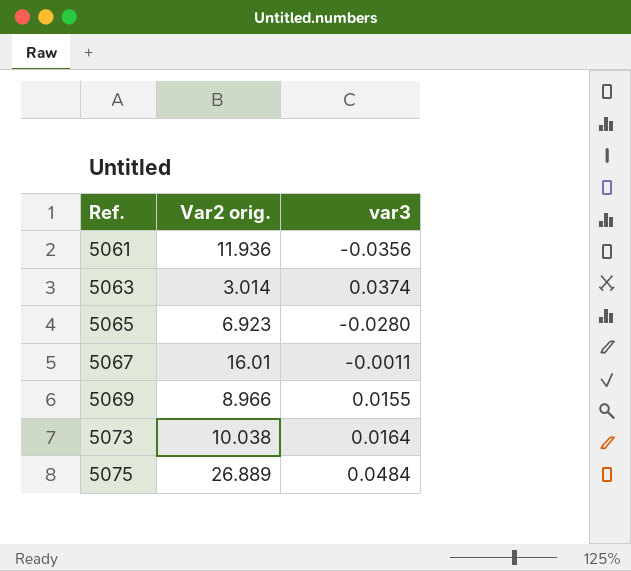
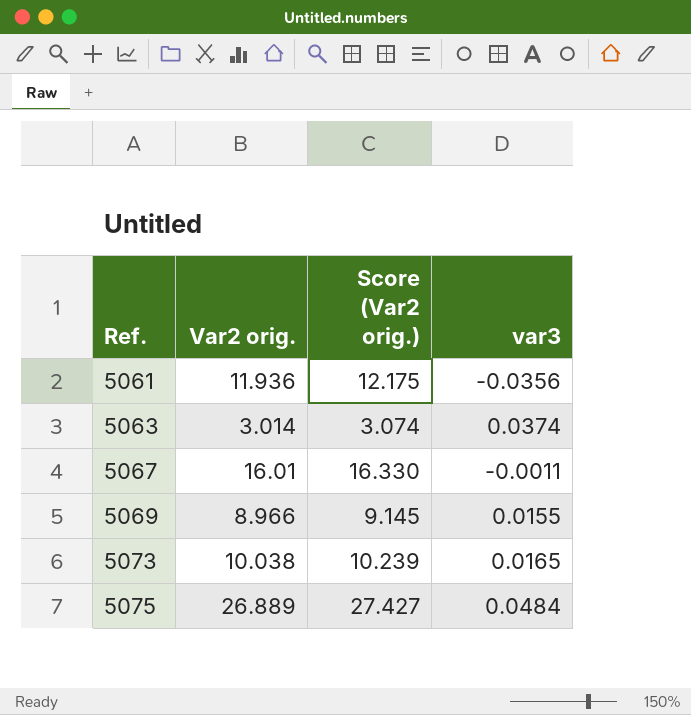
column Score (Var2 orig.) | formula: none -> [Var2 orig.] * 1.02
row 5065: 6.923 | -0.0280 -> none
5073 | var3: 0.0164 -> 0.0165

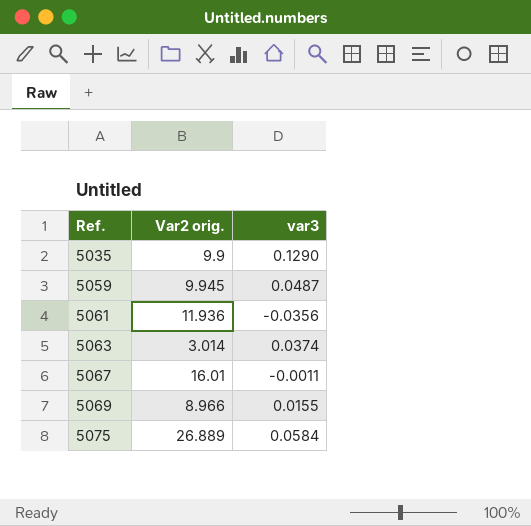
column Score (Var2 orig.) | formula: [Var2 orig.] * 1.02 -> none
row 5073: 10.038 | 10.239 | 0.0165 -> none
row 5035: none -> 9.9 | 0.1290
row 5059: none -> 9.945 | 0.0487
5075 | var3: 0.0484 -> 0.0584

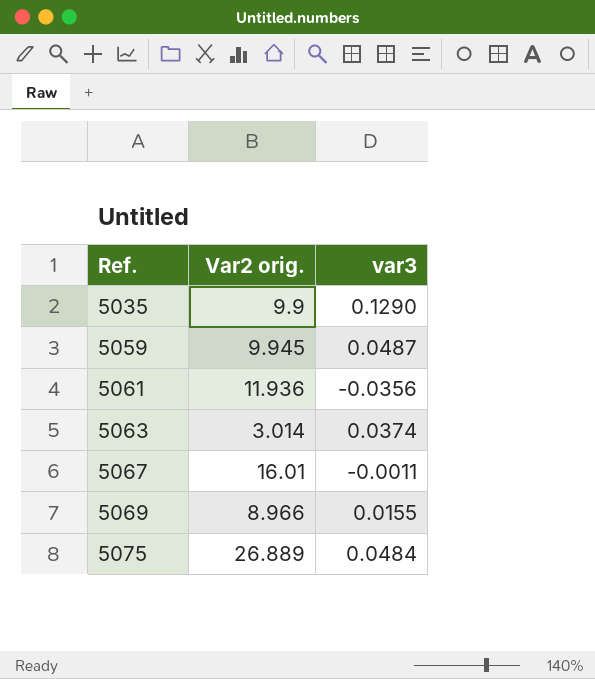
5075 | var3: 0.0584 -> 0.0484

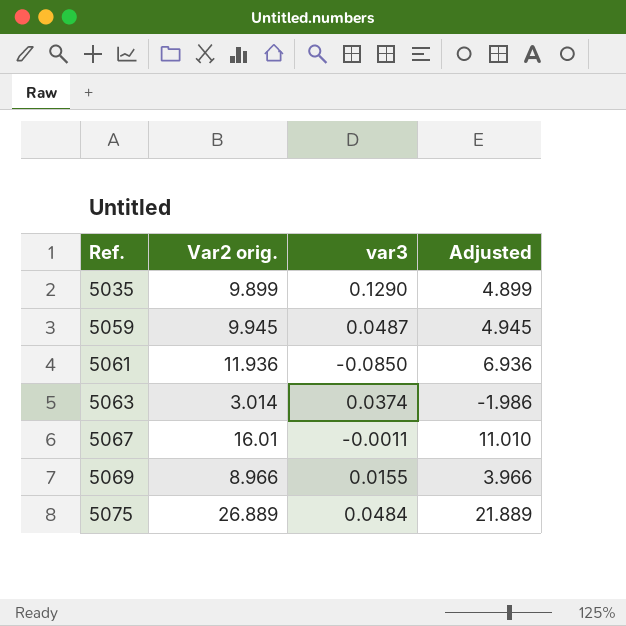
column Adjusted | formula: none -> [Var2 orig.] - 5
5035 | Var2 orig.: 9.9 -> 9.899
5061 | var3: -0.0356 -> -0.0850

